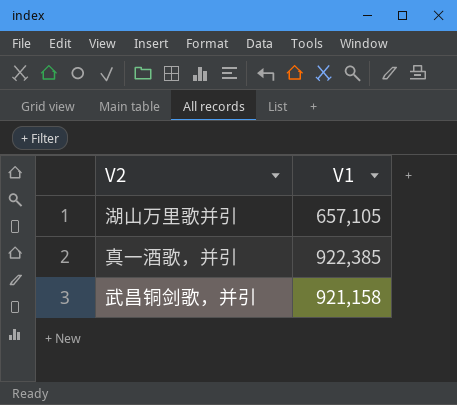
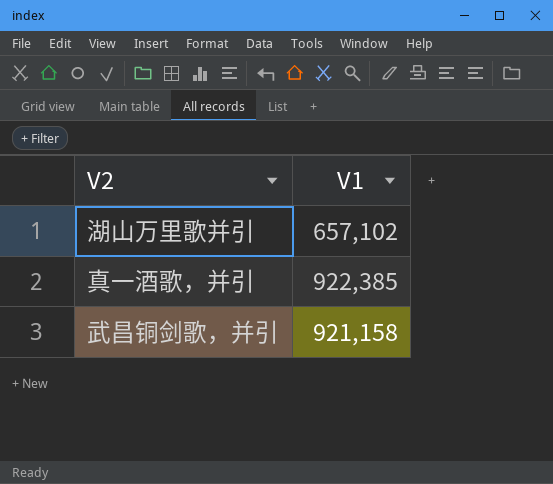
湖山万里歌并引 | V1: 657,105 -> 657,102

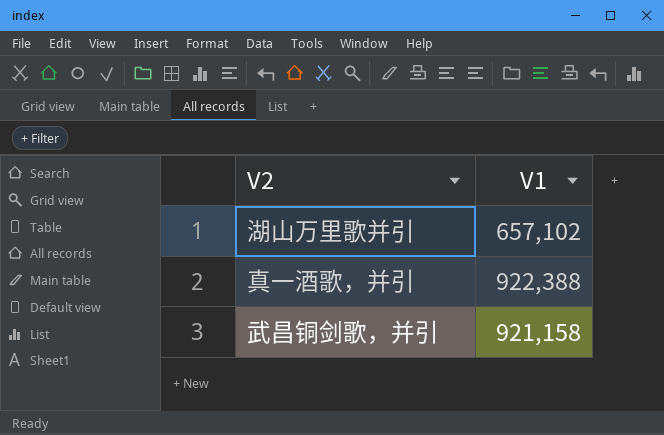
真一酒歌，并引 | V1: 922,385 -> 922,388

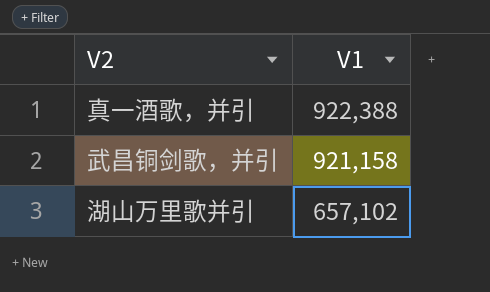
row order: none -> V1 descending

